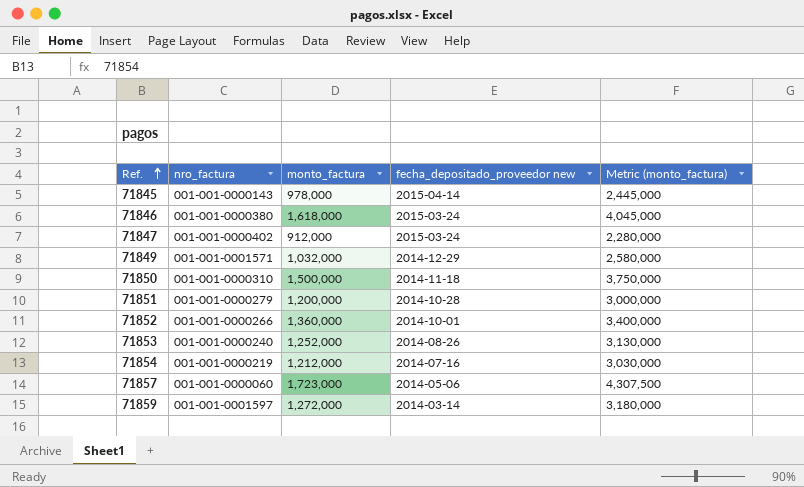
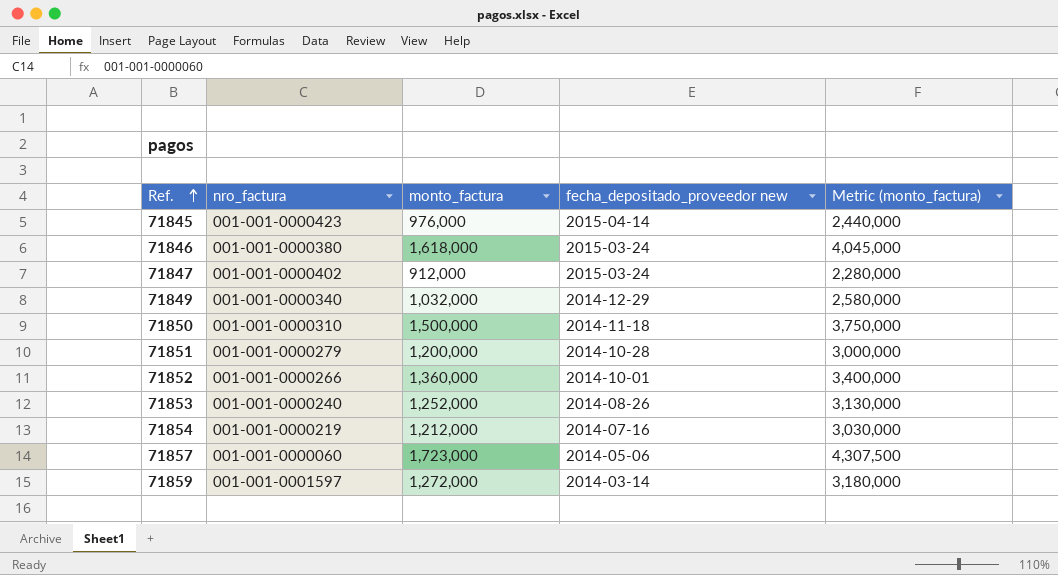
71845 | nro_factura: 001-001-0000143 -> 001-001-0000423
71845 | monto_factura: 978,000 -> 976,000
71845 | Metric (monto_factura): 2,445,000 -> 2,440,000
71849 | nro_factura: 001-001-0001571 -> 001-001-0000340

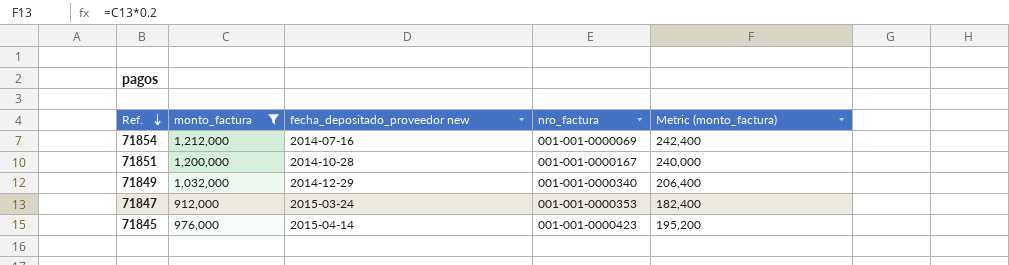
filter: none -> monto_factura <= 1,212,000
row order: Ref. ascending -> Ref. descending
column nro_factura | position: 2 -> 4
column Metric (monto_factura) | formula: [monto_factura] * 2.5 -> [monto_factura] * 0.2
71854 | nro_factura: 001-001-0000219 -> 001-001-0000069
71851 | nro_factura: 001-001-0000279 -> 001-001-0000167
71847 | nro_factura: 001-001-0000402 -> 001-001-0000353

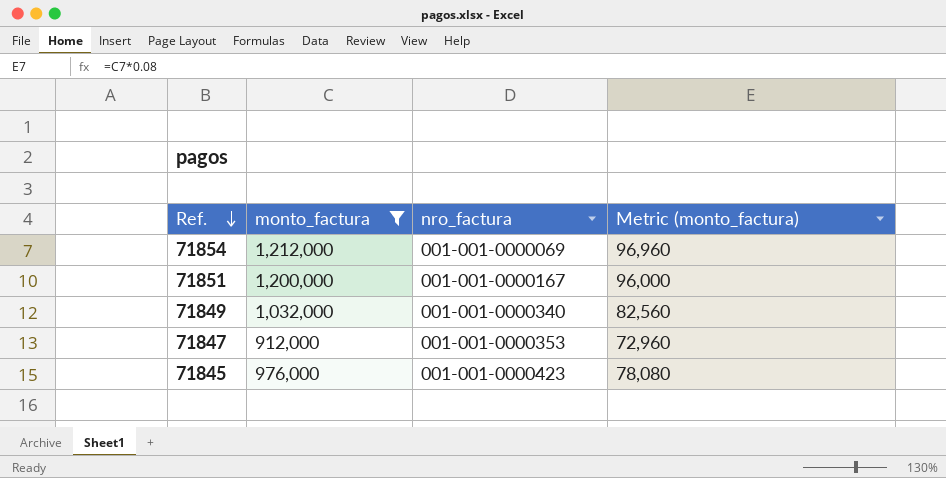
column fecha_depositado_proveedor new | position: 3 -> none
column Metric (monto_factura) | formula: [monto_factura] * 0.2 -> [monto_factura] * 0.08

